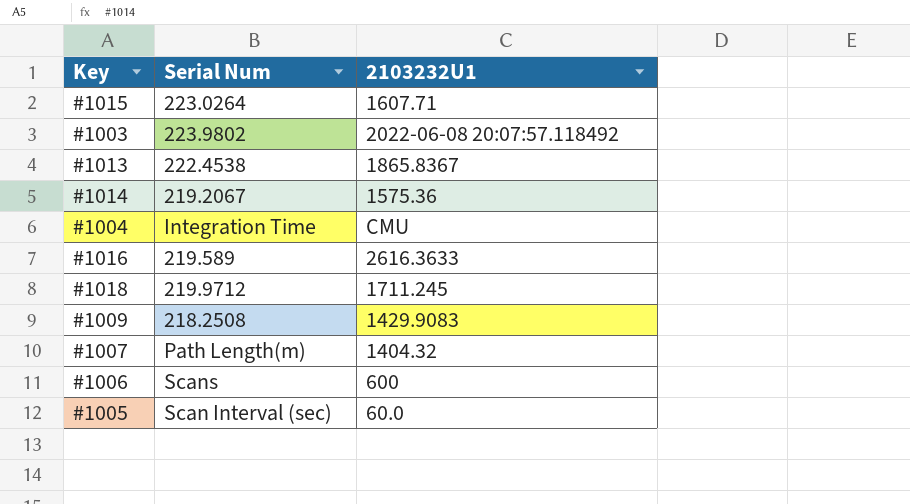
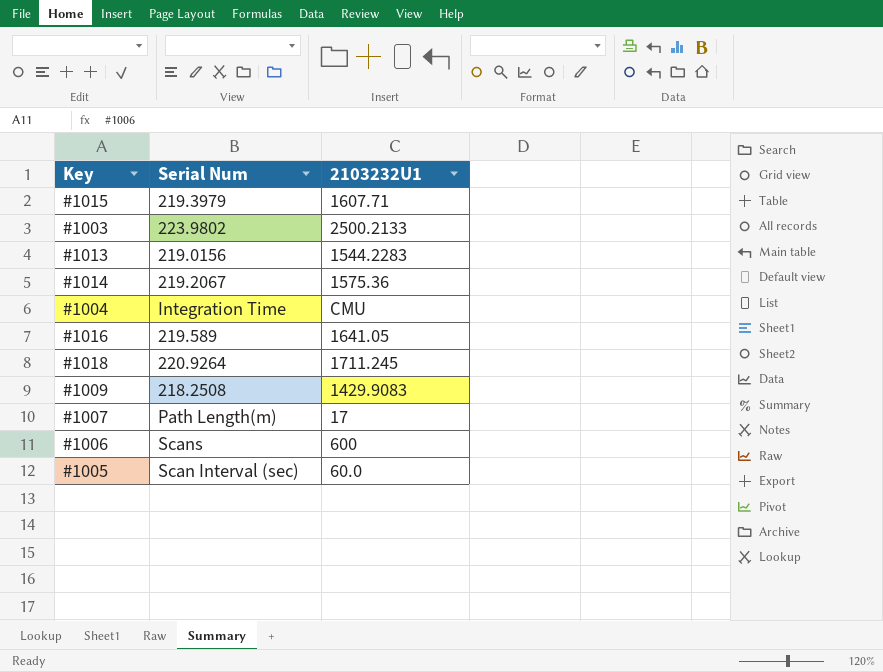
#1015 | Serial Num: 223.0264 -> 219.3979
#1003 | 2103232U1: 2022-06-08 20:07:57.118492 -> 2500.2133
#1013 | Serial Num: 222.4538 -> 219.0156
#1013 | 2103232U1: 1865.8367 -> 1544.2283
#1016 | 2103232U1: 2616.3633 -> 1641.05
#1018 | Serial Num: 219.9712 -> 220.9264
#1007 | 2103232U1: 1404.32 -> 17

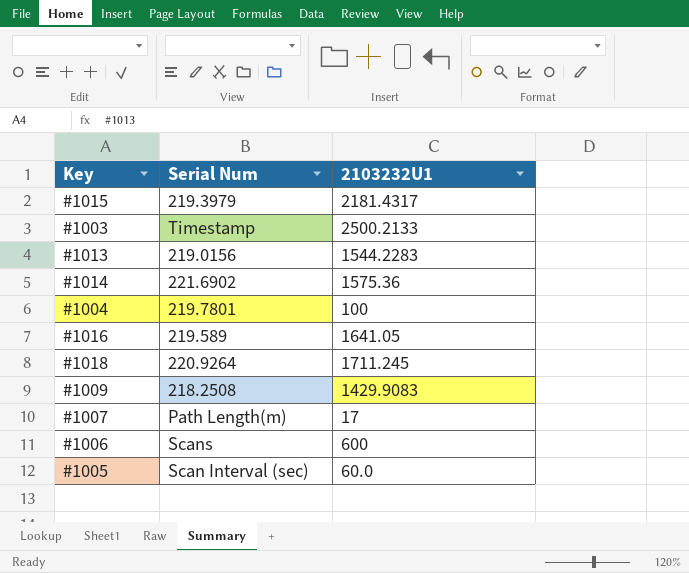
#1015 | 2103232U1: 1607.71 -> 2181.4317
#1003 | Serial Num: 223.9802 -> Timestamp
#1014 | Serial Num: 219.2067 -> 221.6902
#1004 | Serial Num: Integration Time -> 219.7801
#1004 | 2103232U1: CMU -> 100

